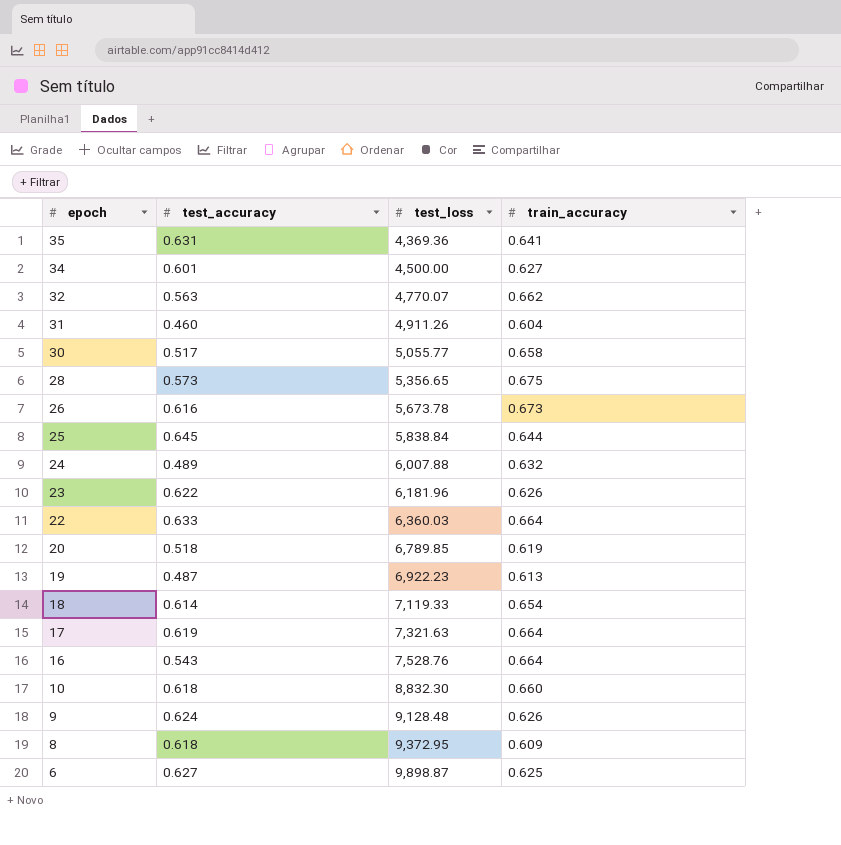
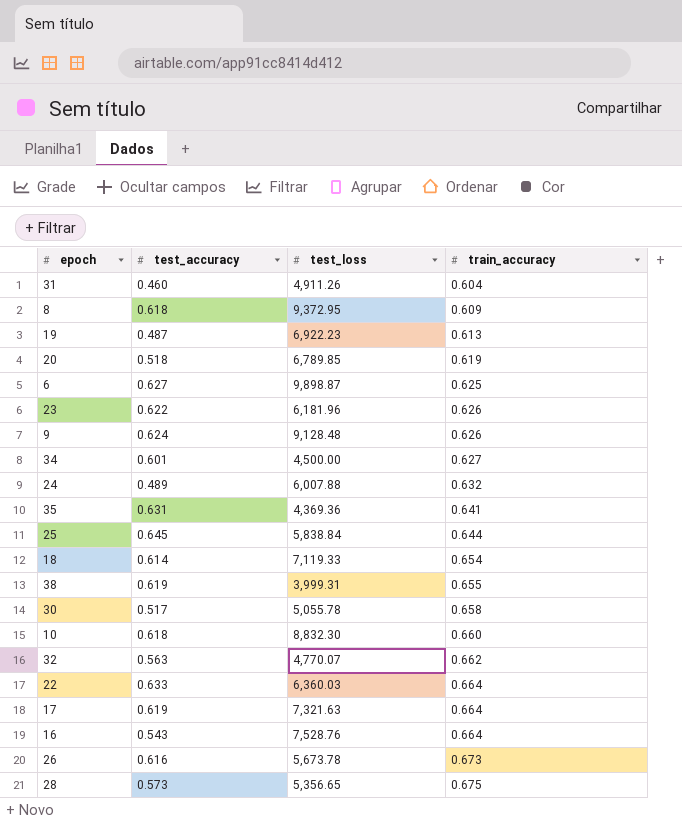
row order: epoch descending -> train_accuracy ascending
row 38: none -> 0.619 | 3,999.31 | 0.655
30 | test_loss: 5,055.77 -> 5,055.78

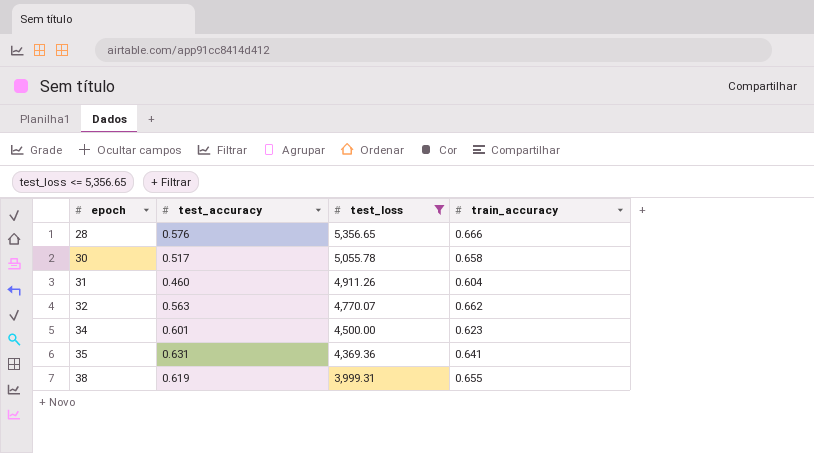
filter: none -> test_loss <= 5,356.65
row order: train_accuracy ascending -> epoch ascending
28 | test_accuracy: 0.573 -> 0.576
28 | train_accuracy: 0.675 -> 0.666
34 | train_accuracy: 0.627 -> 0.623

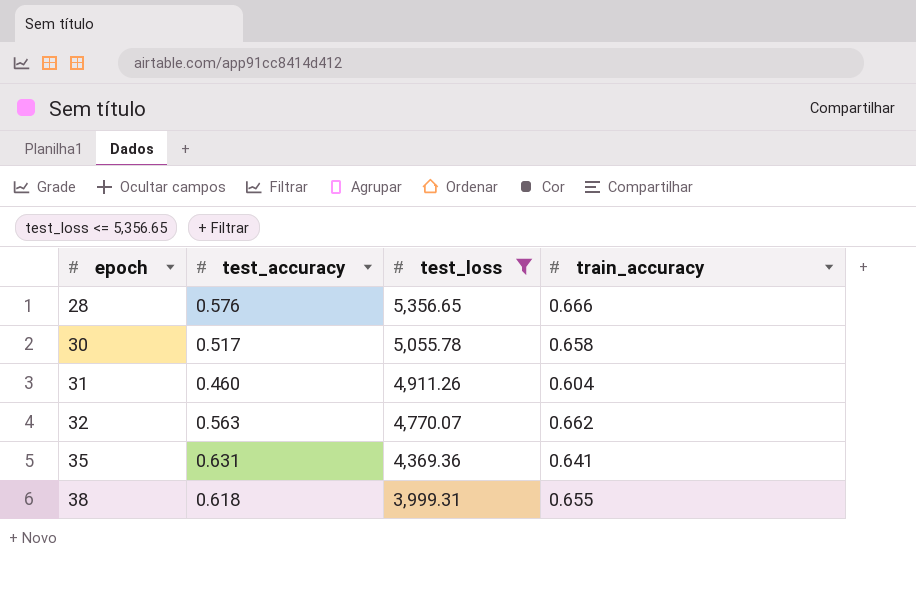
row 34: 0.601 | 4,500.00 | 0.623 -> none
38 | test_accuracy: 0.619 -> 0.618

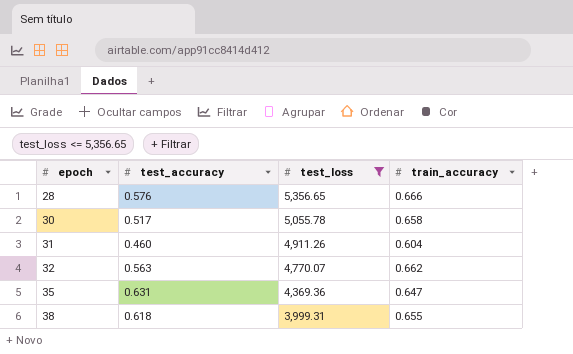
35 | train_accuracy: 0.641 -> 0.647

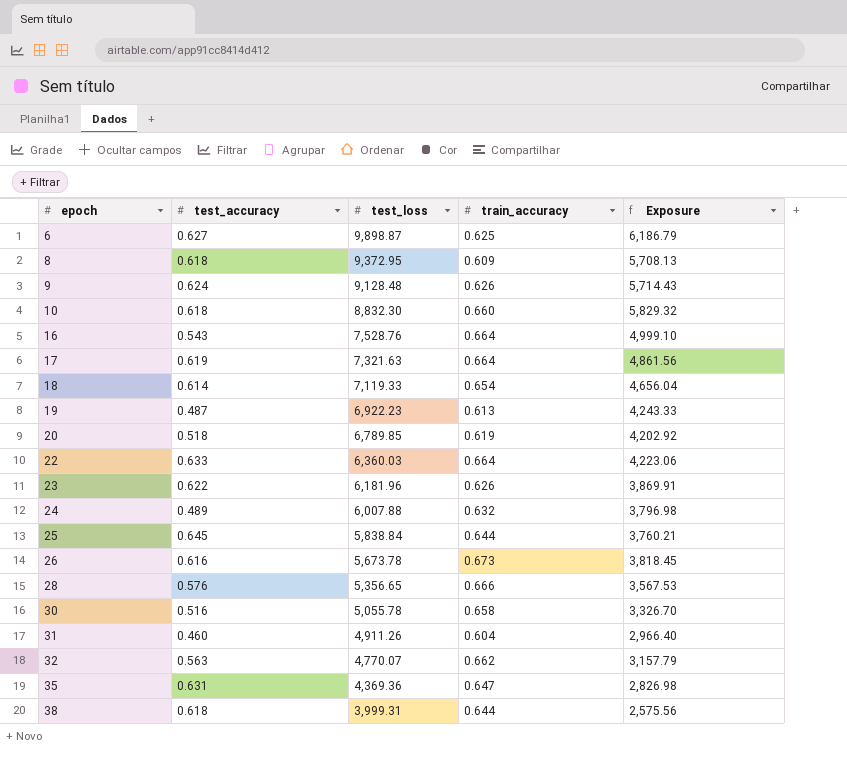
filter: test_loss <= 5,356.65 -> none
column Exposure | formula: none -> [test_loss] * [train_accuracy]
30 | test_accuracy: 0.517 -> 0.516
38 | train_accuracy: 0.655 -> 0.644

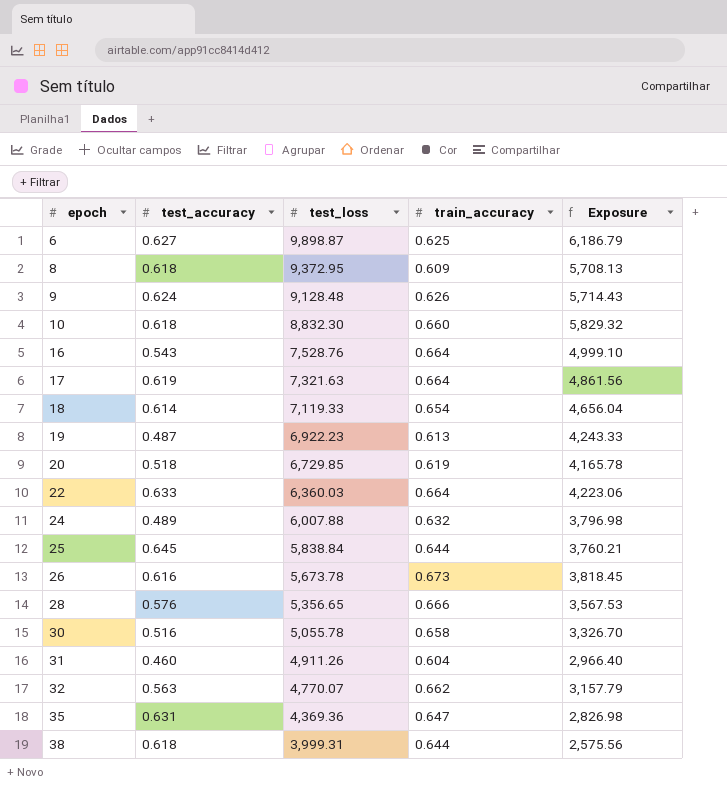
row 23: 0.622 | 6,181.96 | 0.626 | 3,869.91 -> none
20 | test_loss: 6,789.85 -> 6,729.85
20 | Exposure: 4,202.92 -> 4,165.78

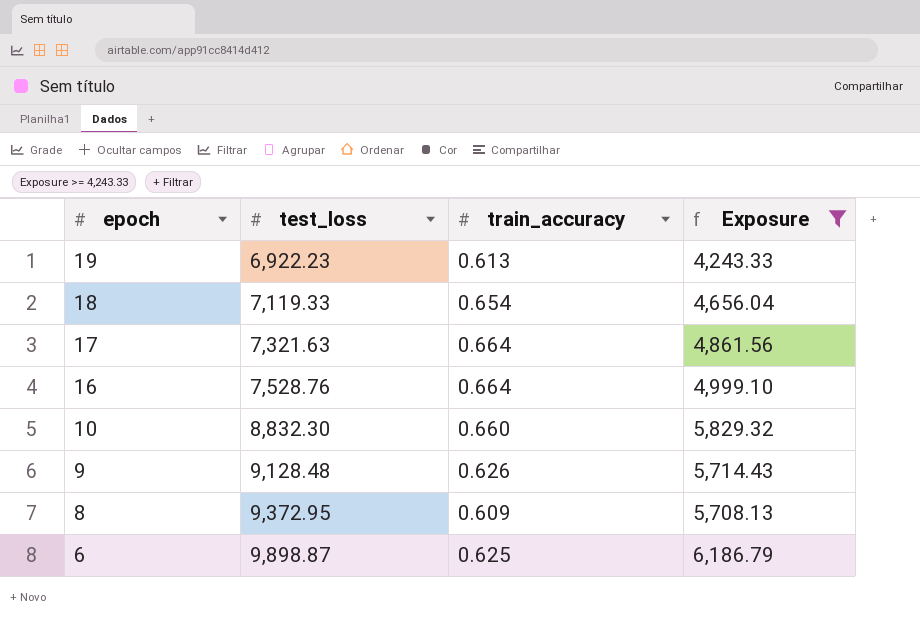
filter: none -> Exposure >= 4,243.33
row order: epoch ascending -> epoch descending
column test_accuracy | position: 2 -> none

